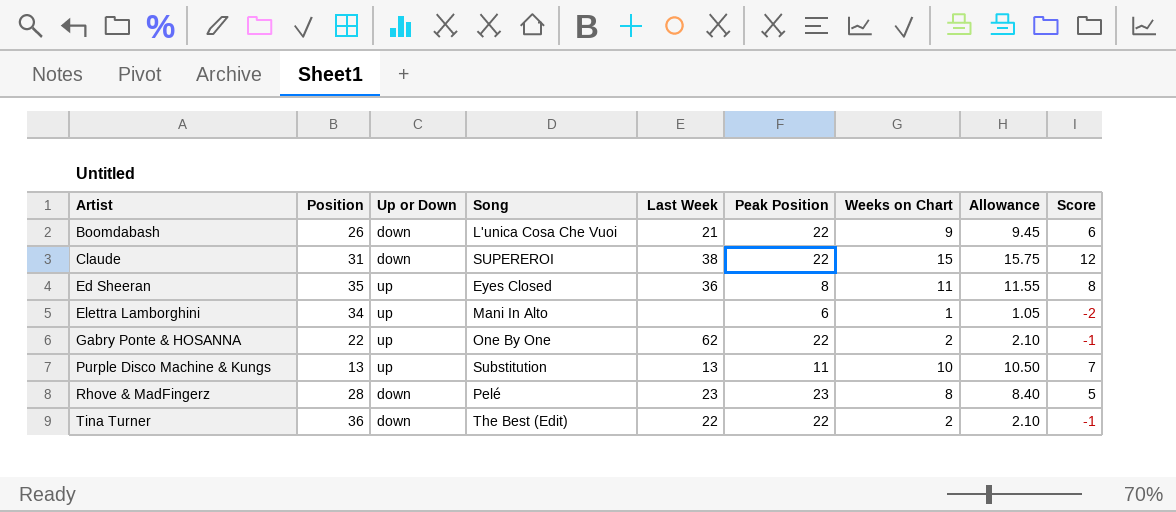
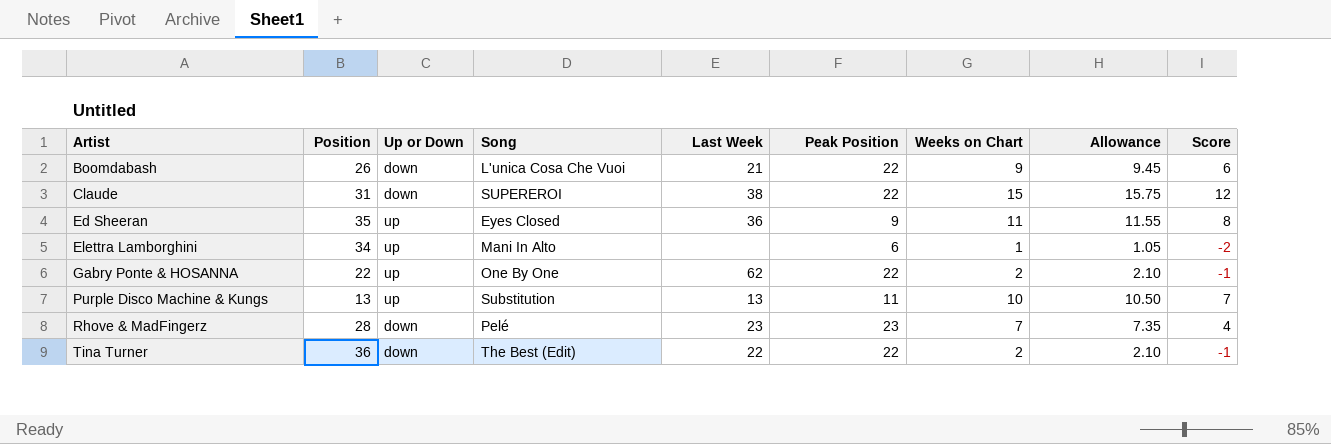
Ed Sheeran | Peak Position: 8 -> 9
Rhove & MadFingerz | Weeks on Chart: 8 -> 7
Rhove & MadFingerz | Allowance: 8.40 -> 7.35
Rhove & MadFingerz | Score: 5 -> 4

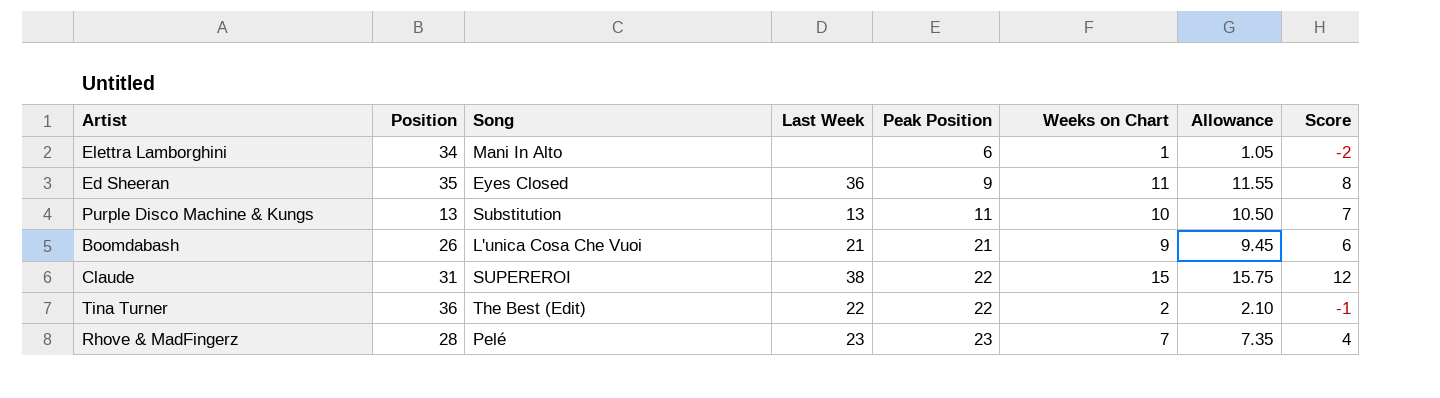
row order: Artist ascending -> Peak Position ascending
column Up or Down | position: 3 -> none
row Gabry Ponte & HOSANNA: 22 | up | One By One | 62 | 22 | 2 | 2.10 | -1 -> none
Boomdabash | Peak Position: 22 -> 21

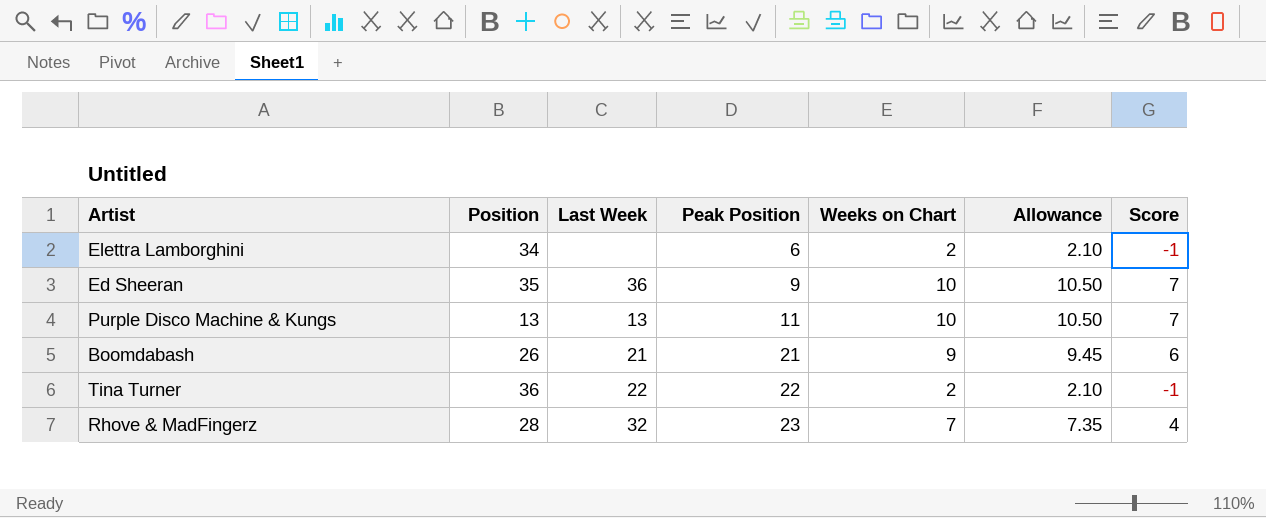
column Song | position: 3 -> none
row Claude: 31 | SUPEREROI | 38 | 22 | 15 | 15.75 | 12 -> none
Elettra Lamborghini | Weeks on Chart: 1 -> 2
Elettra Lamborghini | Allowance: 1.05 -> 2.10
Elettra Lamborghini | Score: -2 -> -1
Ed Sheeran | Weeks on Chart: 11 -> 10
Ed Sheeran | Allowance: 11.55 -> 10.50
Ed Sheeran | Score: 8 -> 7
Rhove & MadFingerz | Last Week: 23 -> 32

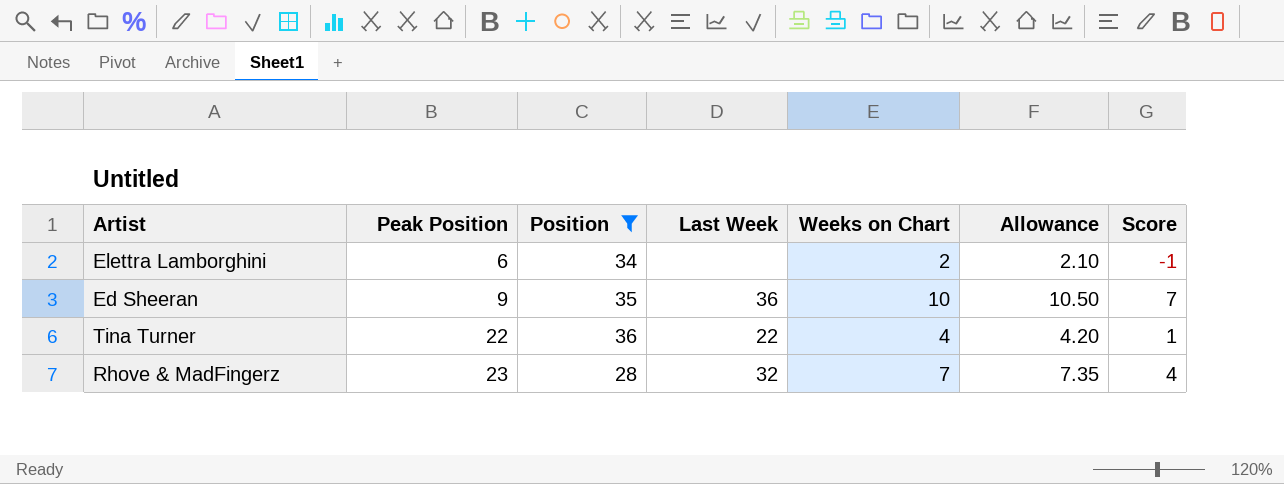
filter: none -> Position >= 28
column Peak Position | position: 4 -> 2
Tina Turner | Weeks on Chart: 2 -> 4
Tina Turner | Allowance: 2.10 -> 4.20
Tina Turner | Score: -1 -> 1

